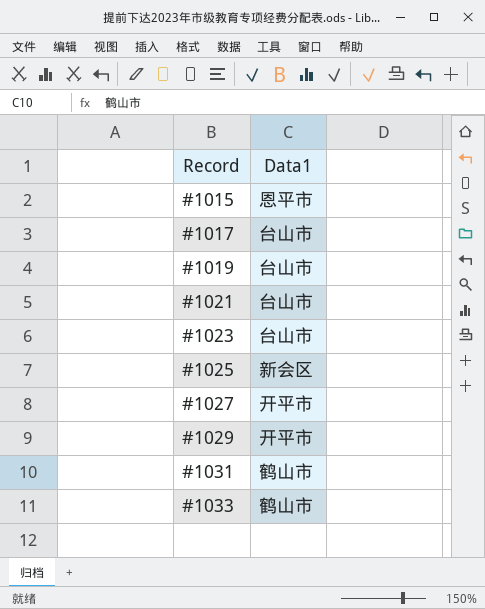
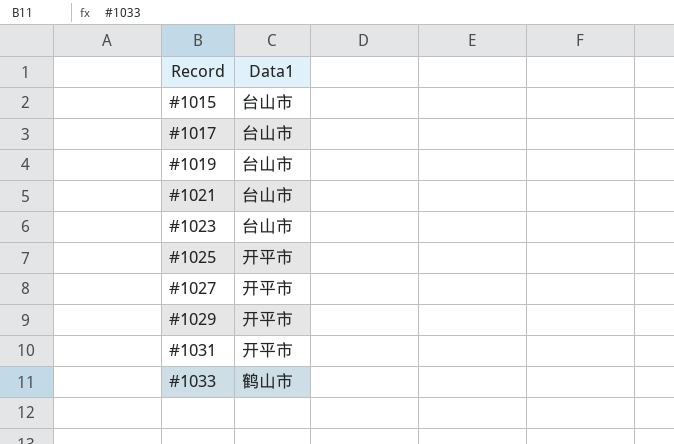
#1015 | Data1: 恩平市 -> 台山市
#1025 | Data1: 新会区 -> 开平市
#1031 | Data1: 鹤山市 -> 开平市

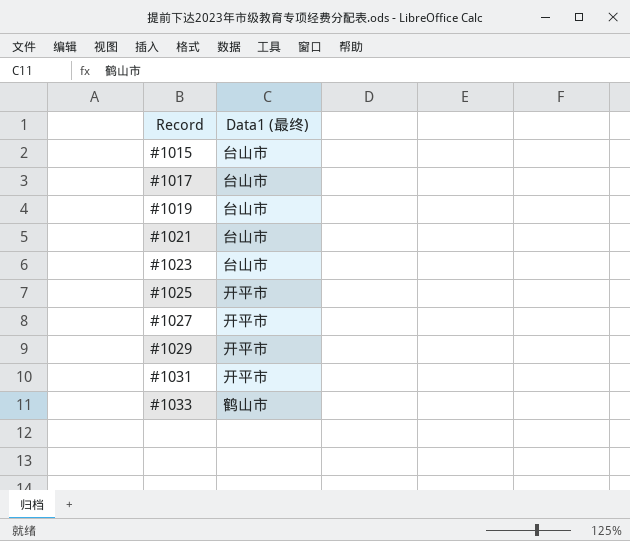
column name: Data1 -> Data1 (最终)

